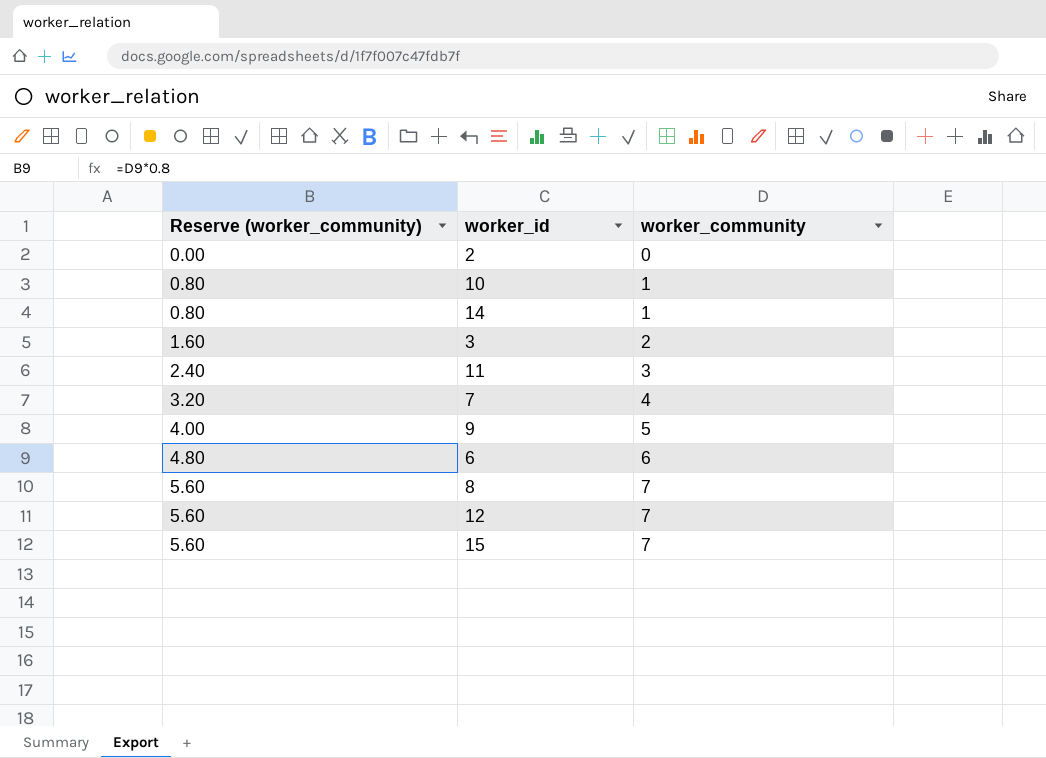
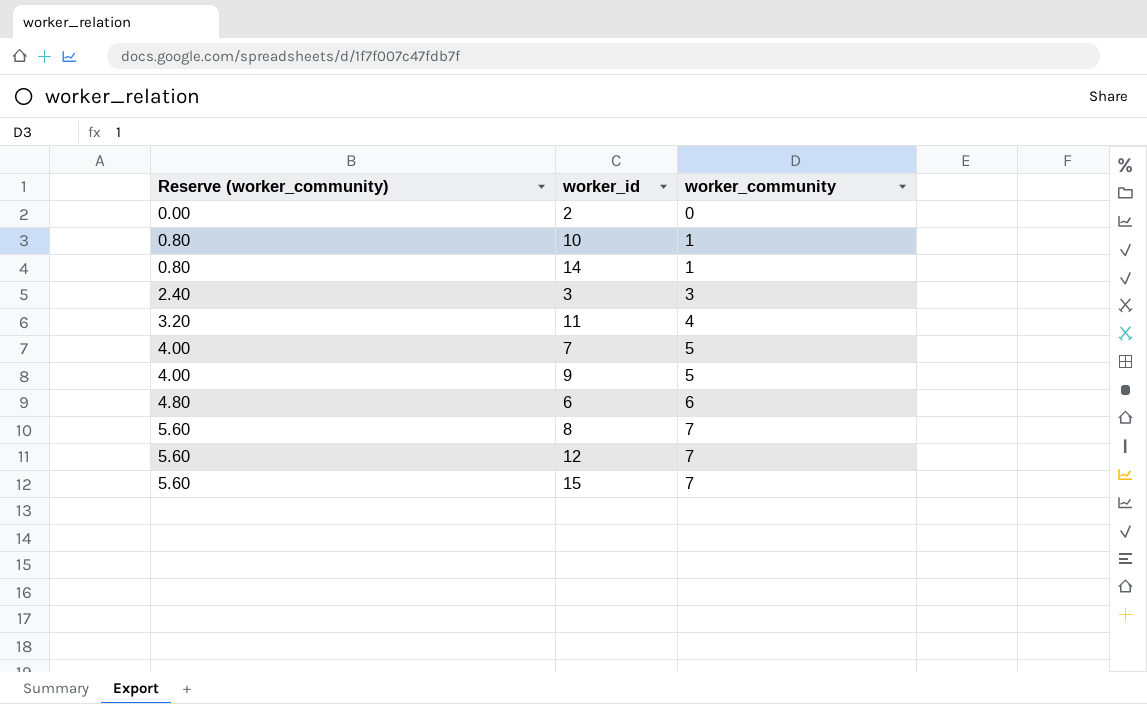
3 | Reserve (worker_community): 1.60 -> 2.40
3 | worker_community: 2 -> 3
11 | Reserve (worker_community): 2.40 -> 3.20
11 | worker_community: 3 -> 4
7 | Reserve (worker_community): 3.20 -> 4.00
7 | worker_community: 4 -> 5

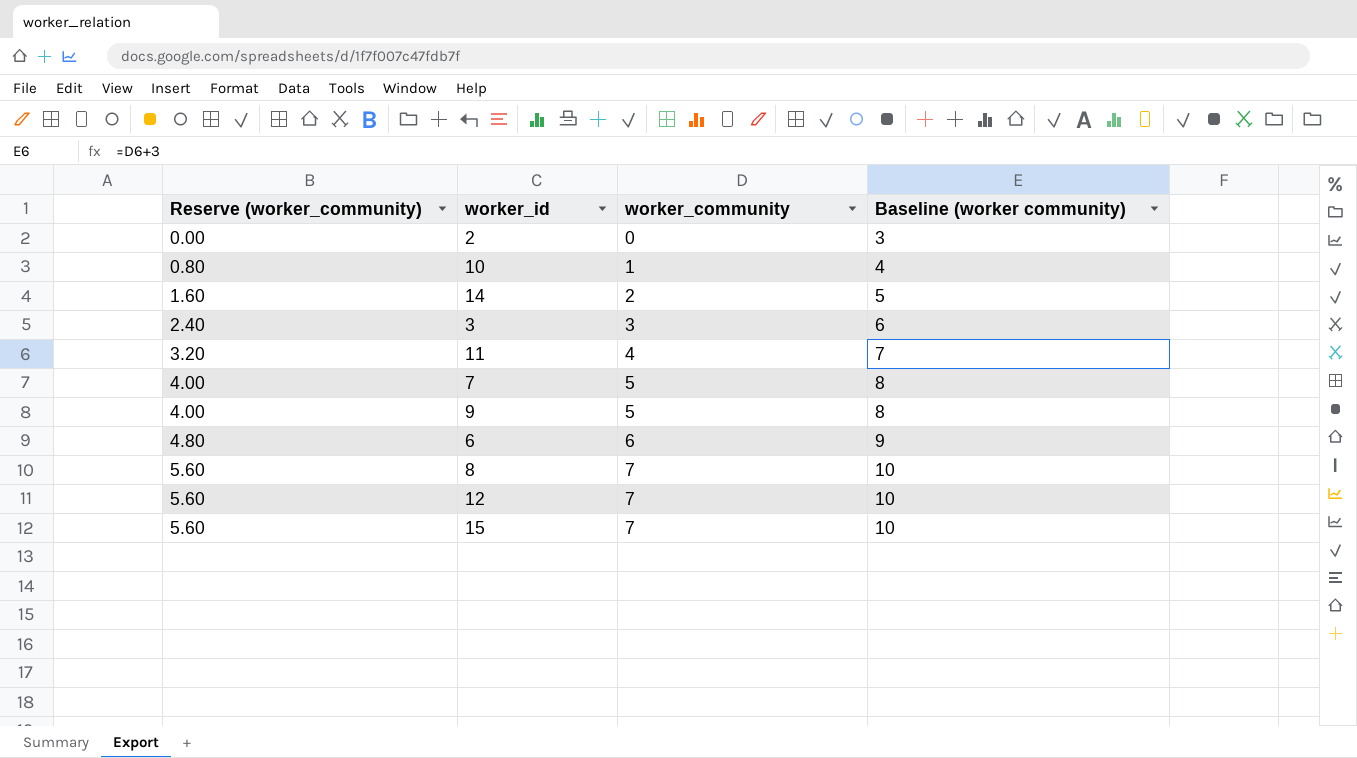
column Baseline (worker community) | formula: none -> [worker_community] + 3
14 | Reserve (worker_community): 0.80 -> 1.60
14 | worker_community: 1 -> 2

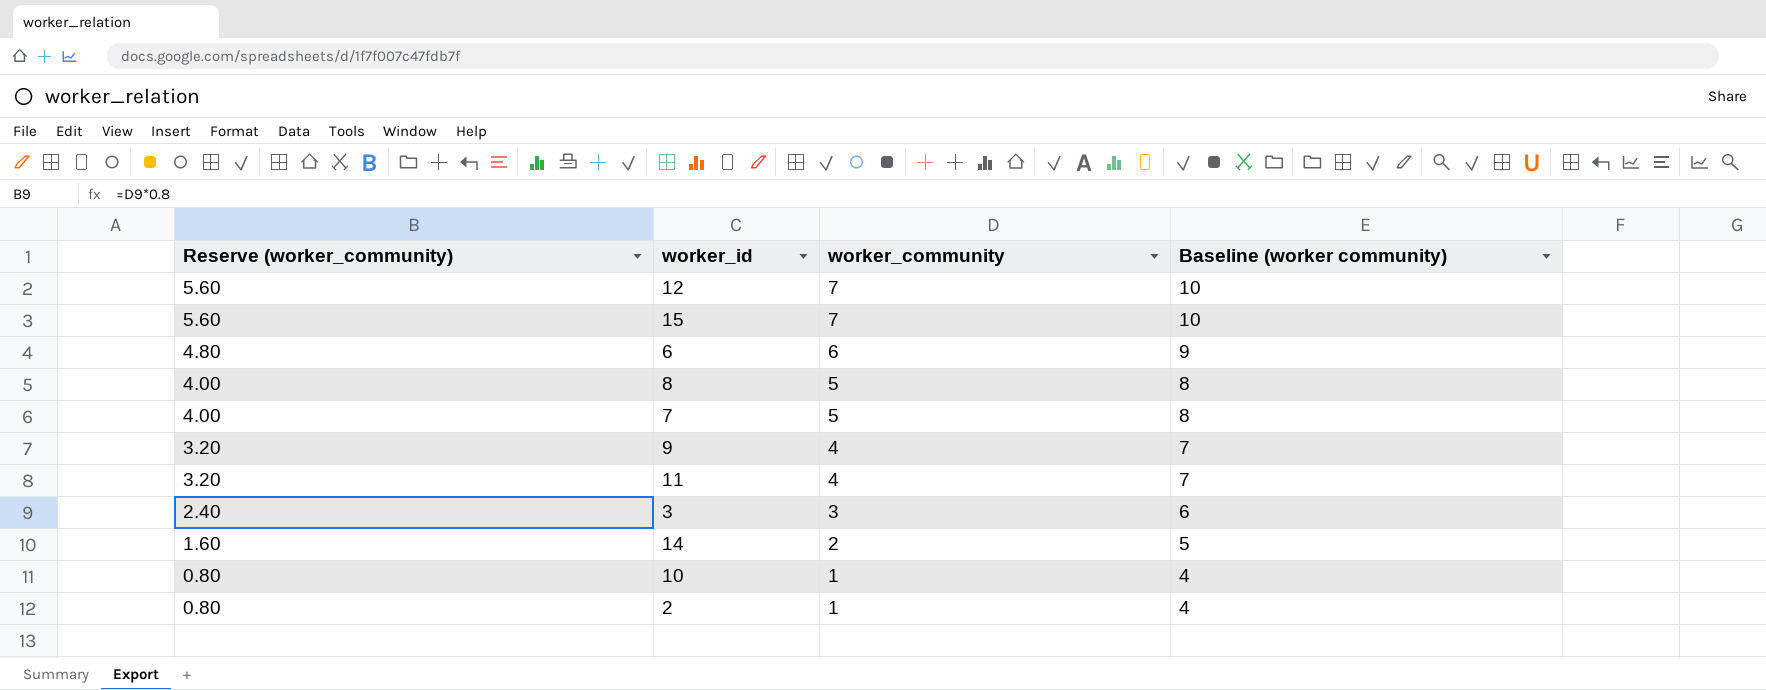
row order: Reserve (worker_community) ascending -> Reserve (worker_community) descending
8 | Reserve (worker_community): 5.60 -> 4.00
8 | worker_community: 7 -> 5
8 | Baseline (worker community): 10 -> 8
9 | Reserve (worker_community): 4.00 -> 3.20
9 | worker_community: 5 -> 4
9 | Baseline (worker community): 8 -> 7
2 | Reserve (worker_community): 0.00 -> 0.80
2 | worker_community: 0 -> 1
2 | Baseline (worker community): 3 -> 4

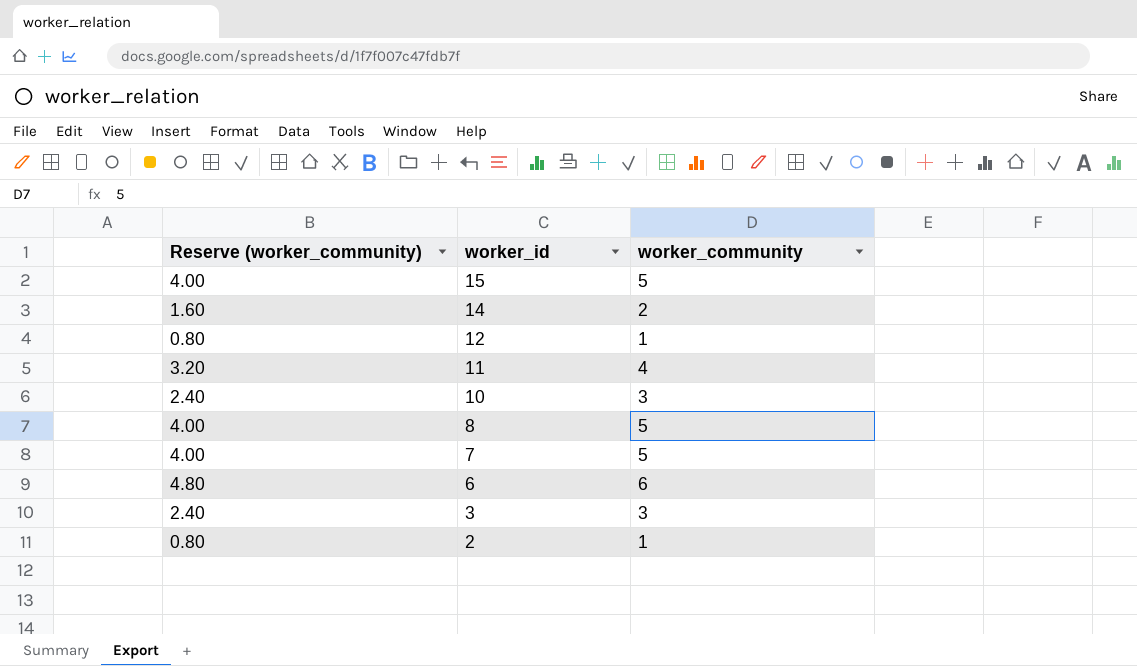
row order: Reserve (worker_community) descending -> worker_id descending
column Baseline (worker community) | formula: [worker_community] + 3 -> none
row 9: 3.20 | 4 | 7 -> none
15 | Reserve (worker_community): 5.60 -> 4.00
15 | worker_community: 7 -> 5
12 | Reserve (worker_community): 5.60 -> 0.80
12 | worker_community: 7 -> 1
10 | Reserve (worker_community): 0.80 -> 2.40
10 | worker_community: 1 -> 3

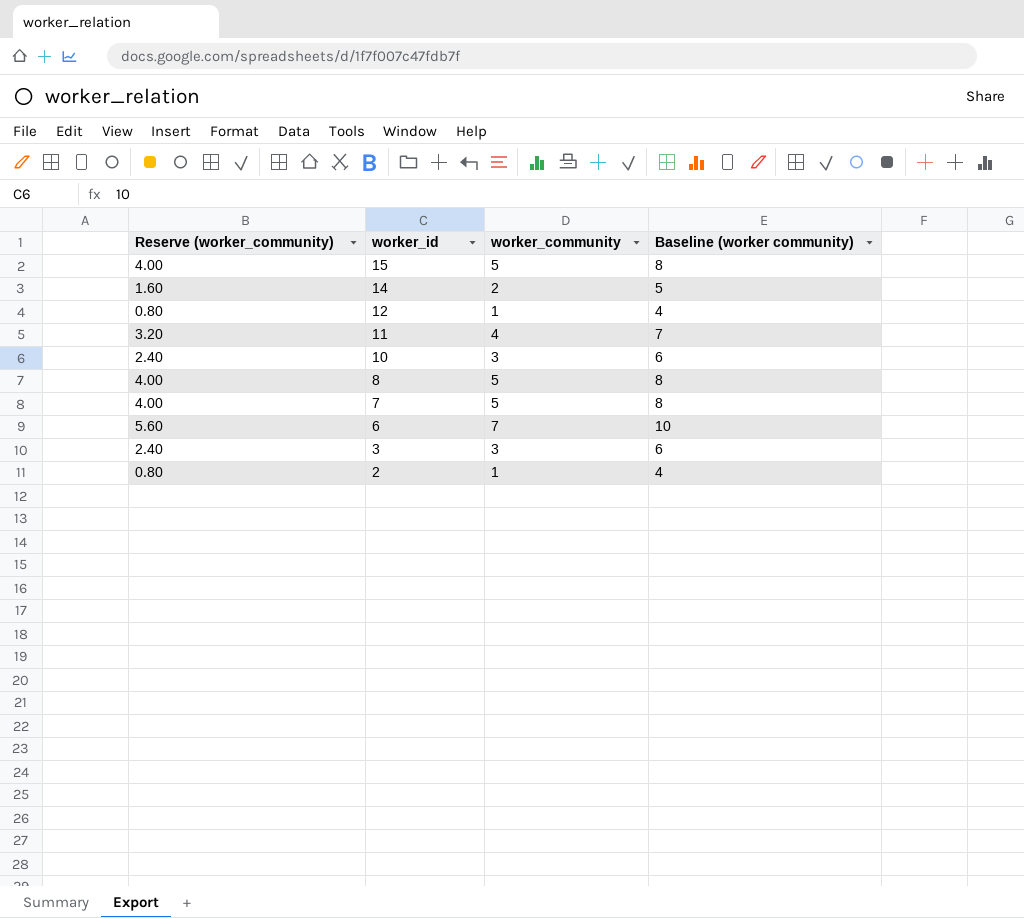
column Baseline (worker community) | formula: none -> [worker_community] + 3
6 | Reserve (worker_community): 4.80 -> 5.60
6 | worker_community: 6 -> 7

